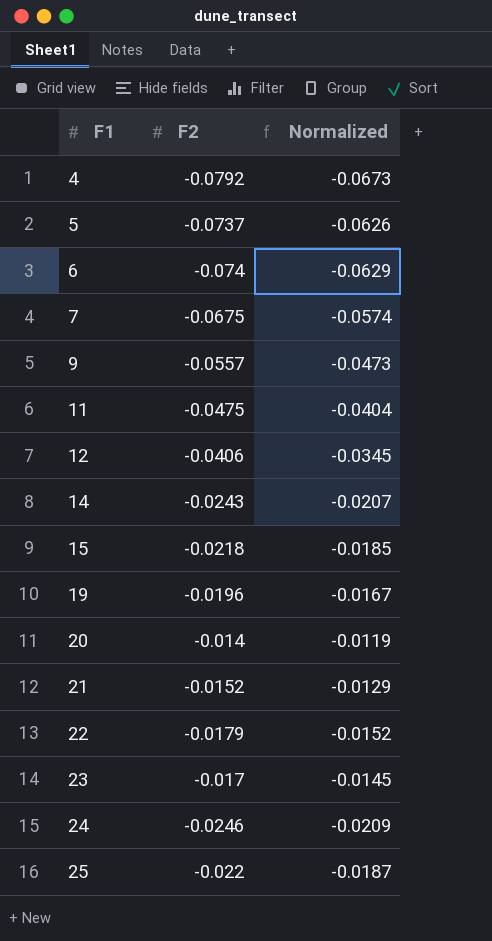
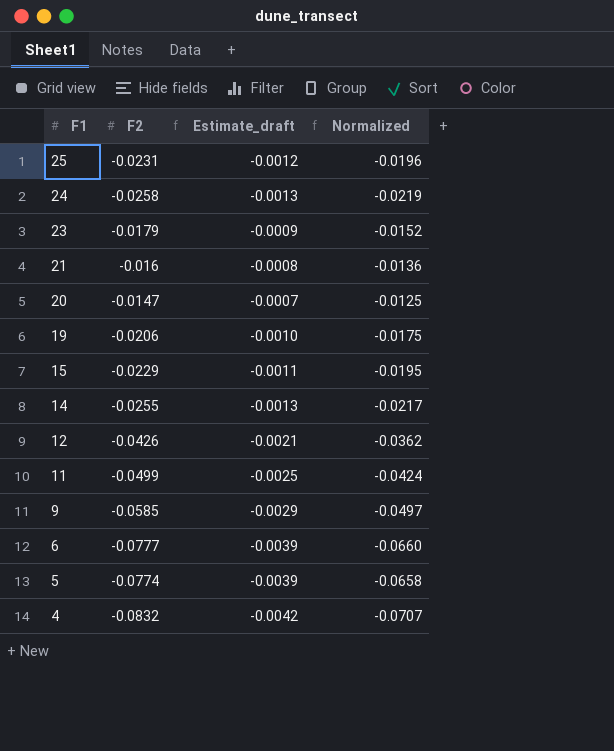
row order: F1 ascending -> F1 descending
column Estimate_draft | formula: none -> [F2] * 0.05
row 7: -0.0675 | -0.0574 -> none
row 22: -0.0179 | -0.0152 -> none
25 | F2: -0.022 -> -0.0231
25 | Normalized: -0.0187 -> -0.0196
24 | F2: -0.0246 -> -0.0258
24 | Normalized: -0.0209 -> -0.0219
23 | F2: -0.017 -> -0.0179
23 | Normalized: -0.0145 -> -0.0152
21 | F2: -0.0152 -> -0.016
21 | Normalized: -0.0129 -> -0.0136
20 | F2: -0.014 -> -0.0147
20 | Normalized: -0.0119 -> -0.0125
19 | F2: -0.0196 -> -0.0206
19 | Normalized: -0.0167 -> -0.0175
15 | F2: -0.0218 -> -0.0229
15 | Normalized: -0.0185 -> -0.0195
14 | F2: -0.0243 -> -0.0255
14 | Normalized: -0.0207 -> -0.0217
12 | F2: -0.0406 -> -0.0426
12 | Normalized: -0.0345 -> -0.0362
11 | F2: -0.0475 -> -0.0499
11 | Normalized: -0.0404 -> -0.0424
9 | F2: -0.0557 -> -0.0585
9 | Normalized: -0.0473 -> -0.0497
6 | F2: -0.074 -> -0.0777
6 | Normalized: -0.0629 -> -0.0660
5 | F2: -0.0737 -> -0.0774
5 | Normalized: -0.0626 -> -0.0658
4 | F2: -0.0792 -> -0.0832
4 | Normalized: -0.0673 -> -0.0707

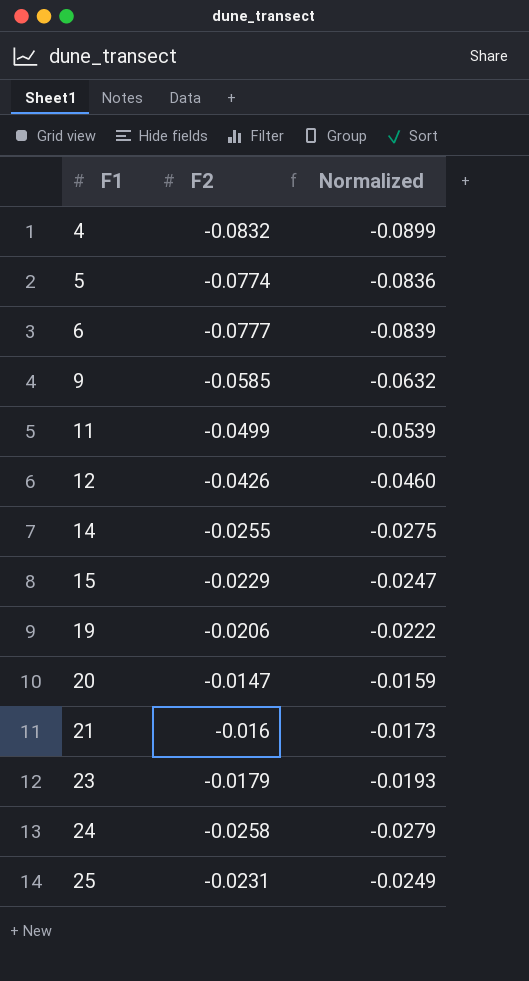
row order: F1 descending -> F1 ascending
column Estimate_draft | formula: [F2] * 0.05 -> none
column Normalized | formula: [F2] * 0.85 -> [F2] * 1.08

